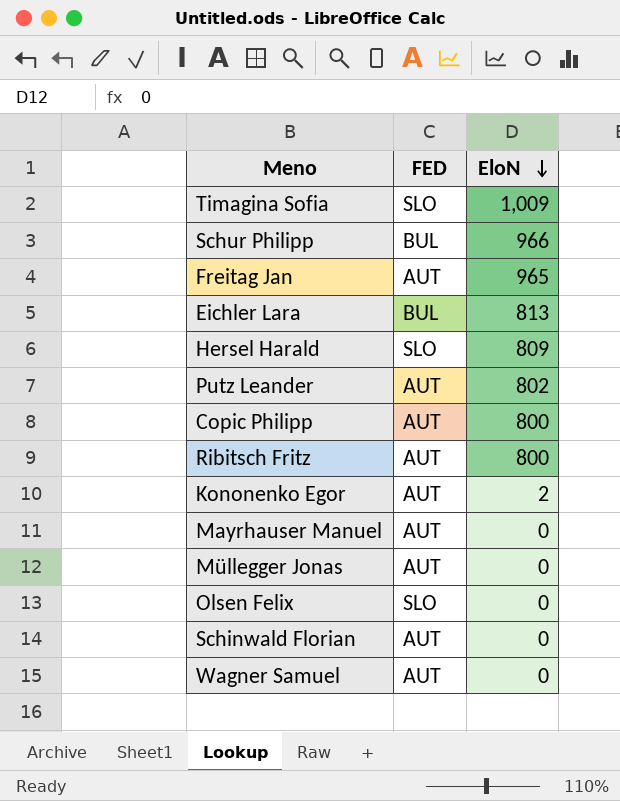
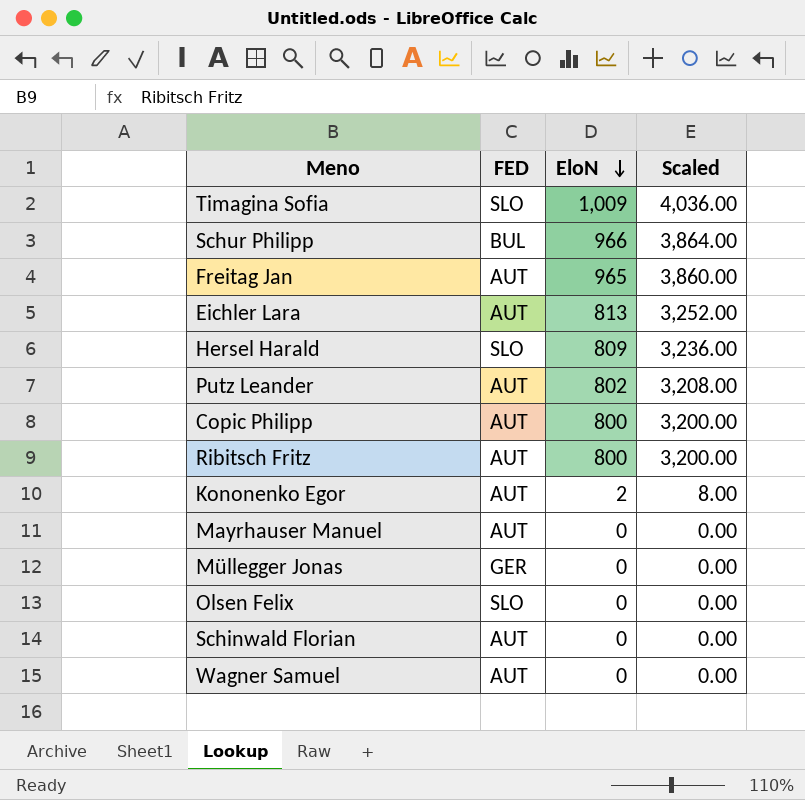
column Scaled | formula: none -> [EloN] * 4
Eichler Lara | FED: BUL -> AUT
Müllegger Jonas | FED: AUT -> GER

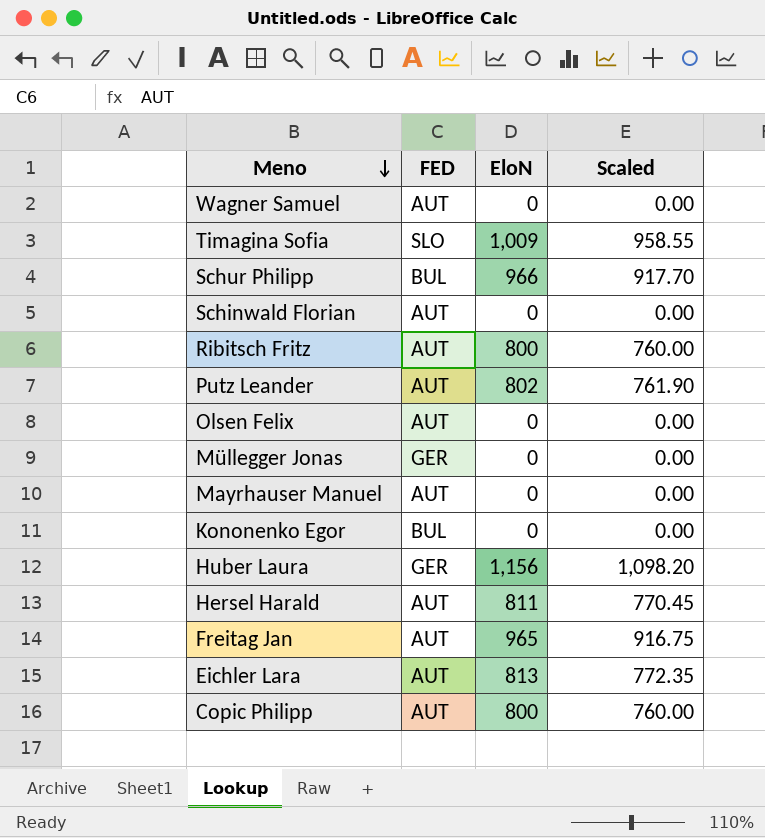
row order: EloN descending -> Meno descending
column Scaled | formula: [EloN] * 4 -> [EloN] * 0.95
Olsen Felix | FED: SLO -> AUT
Kononenko Egor | FED: AUT -> BUL
Kononenko Egor | EloN: 2 -> 0
row Huber Laura: none -> GER | 1,156 | 1,098.20
Hersel Harald | FED: SLO -> AUT
Hersel Harald | EloN: 809 -> 811

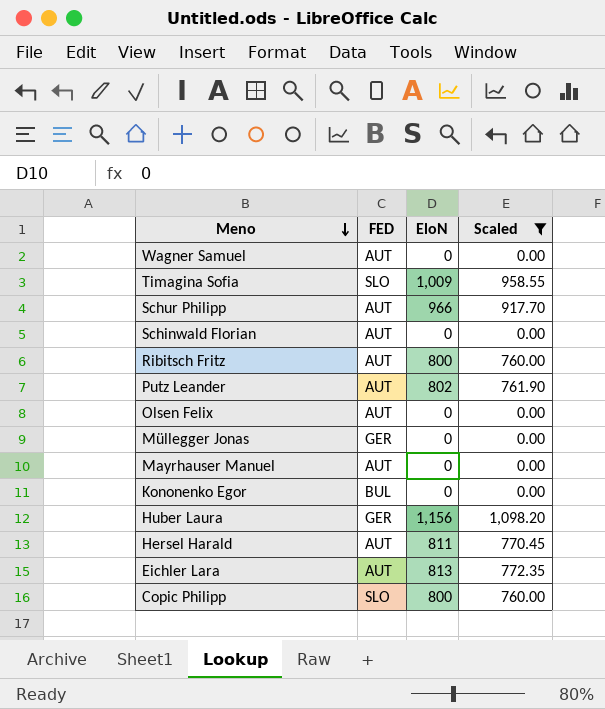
filter: none -> Scaled != 916.75
Schur Philipp | FED: BUL -> AUT
Copic Philipp | FED: AUT -> SLO

